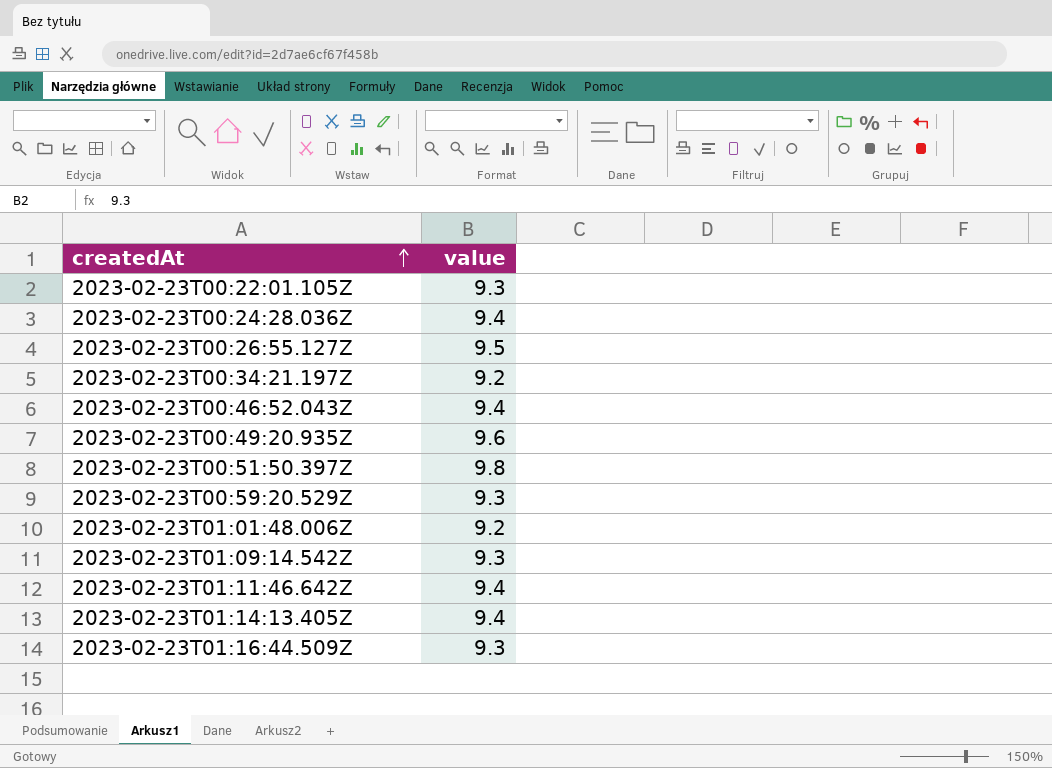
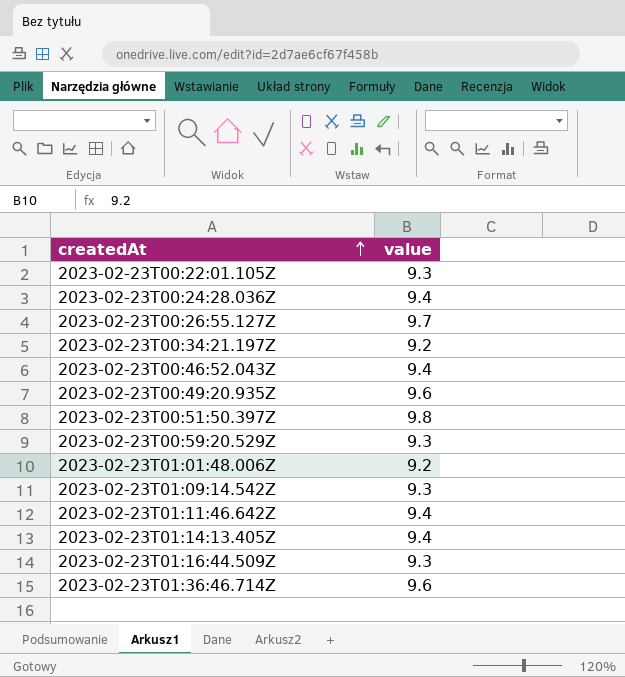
2023-02-23T00:26:55.127Z | value: 9.5 -> 9.7
row 2023-02-23T01:36:46.714Z: none -> 9.6

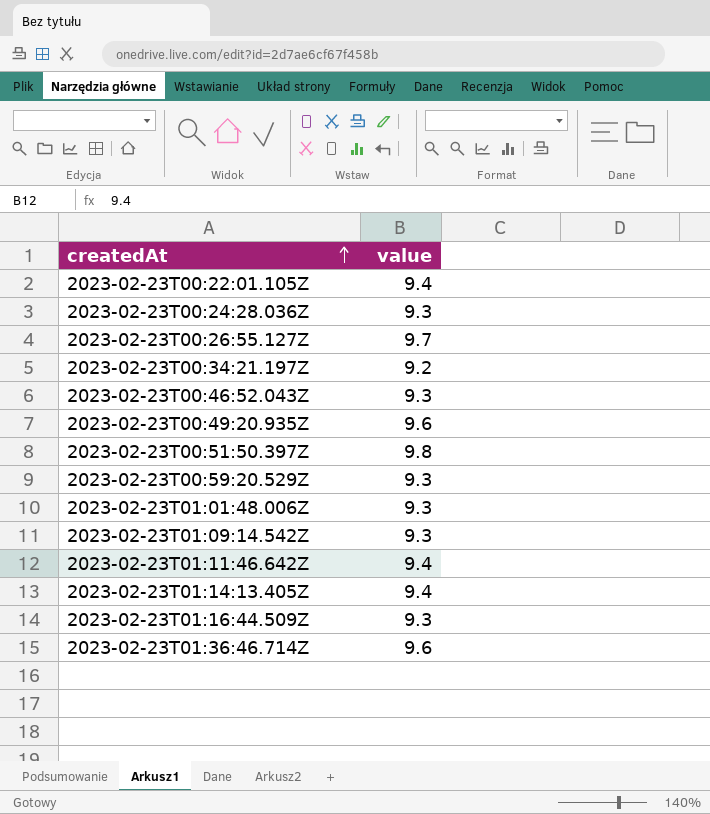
2023-02-23T00:22:01.105Z | value: 9.3 -> 9.4
2023-02-23T00:24:28.036Z | value: 9.4 -> 9.3
2023-02-23T00:46:52.043Z | value: 9.4 -> 9.3
2023-02-23T01:01:48.006Z | value: 9.2 -> 9.3

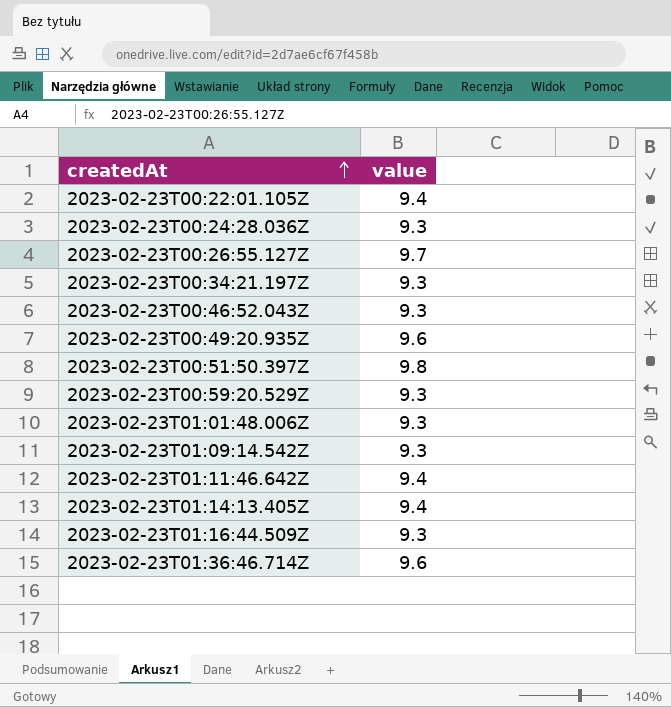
2023-02-23T00:34:21.197Z | value: 9.2 -> 9.3

